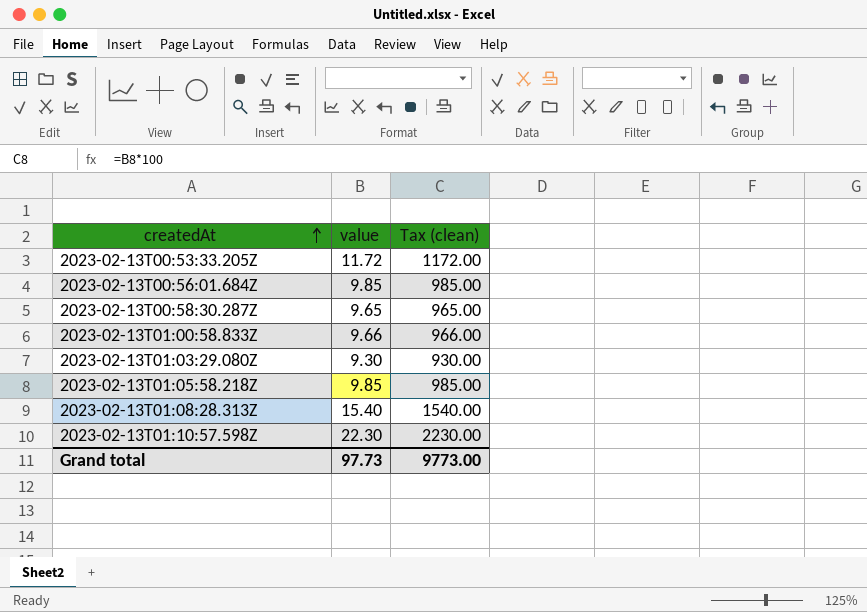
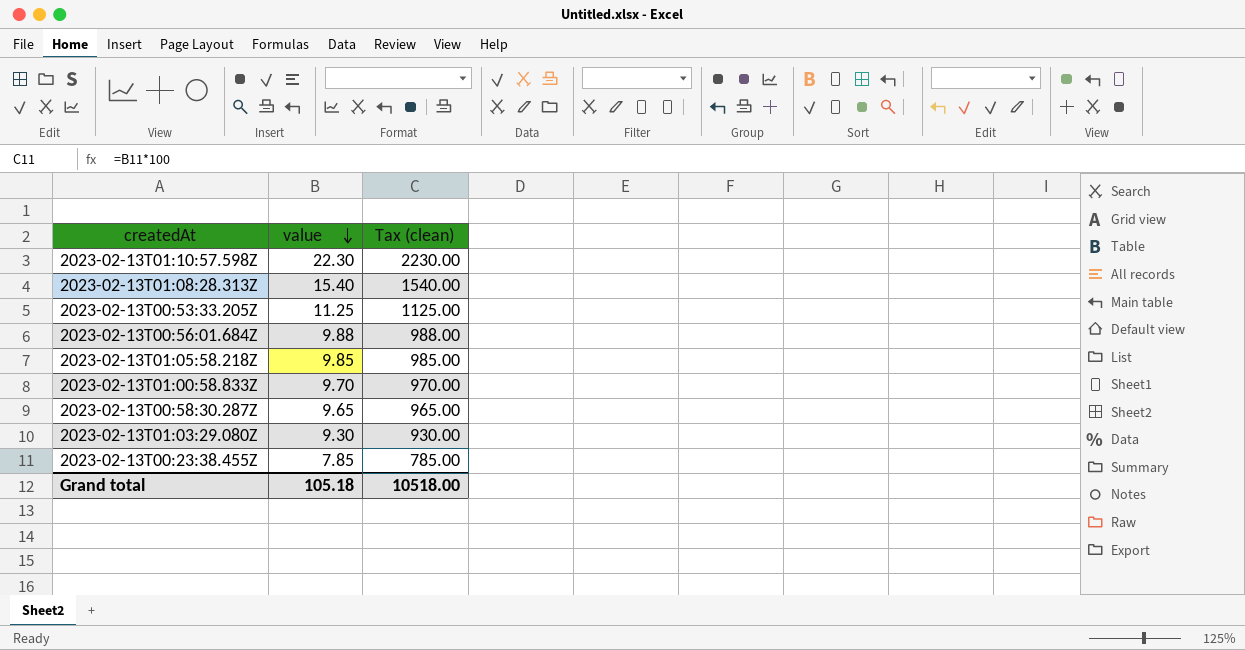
row order: createdAt ascending -> value descending
2023-02-13T00:53:33.205Z | value: 11.72 -> 11.25
2023-02-13T00:53:33.205Z | Tax (clean): 1172.00 -> 1125.00
2023-02-13T00:56:01.684Z | value: 9.85 -> 9.88
2023-02-13T00:56:01.684Z | Tax (clean): 985.00 -> 988.00
2023-02-13T01:00:58.833Z | value: 9.66 -> 9.70
2023-02-13T01:00:58.833Z | Tax (clean): 966.00 -> 970.00
row 2023-02-13T00:23:38.455Z: none -> 7.85 | 785.00
Grand total | value: 97.73 -> 105.18
Grand total | Tax (clean): 9773.00 -> 10518.00

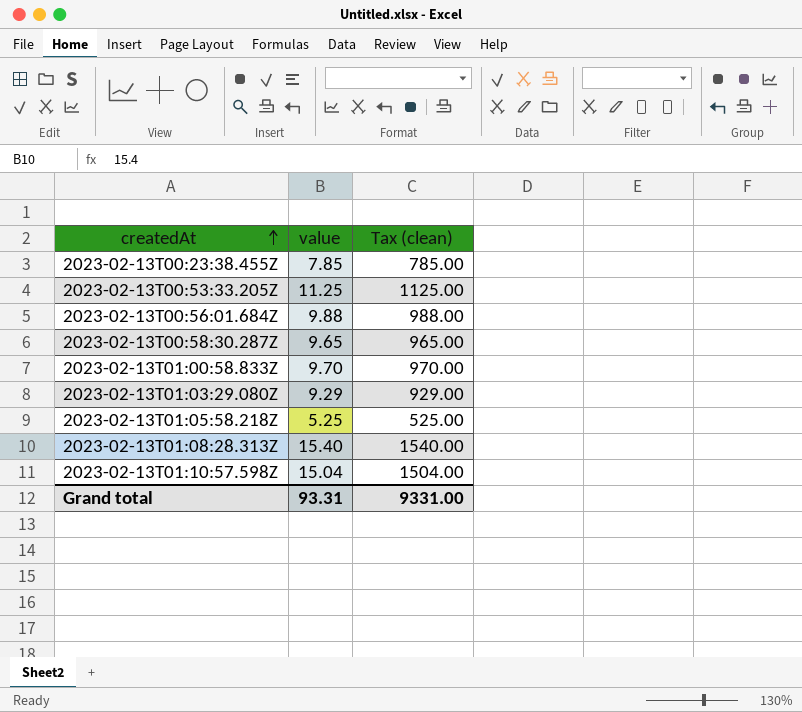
row order: value descending -> createdAt ascending
2023-02-13T01:03:29.080Z | value: 9.30 -> 9.29
2023-02-13T01:03:29.080Z | Tax (clean): 930.00 -> 929.00
2023-02-13T01:05:58.218Z | value: 9.85 -> 5.25
2023-02-13T01:05:58.218Z | Tax (clean): 985.00 -> 525.00
2023-02-13T01:10:57.598Z | value: 22.30 -> 15.04
2023-02-13T01:10:57.598Z | Tax (clean): 2230.00 -> 1504.00
Grand total | value: 105.18 -> 93.31
Grand total | Tax (clean): 10518.00 -> 9331.00

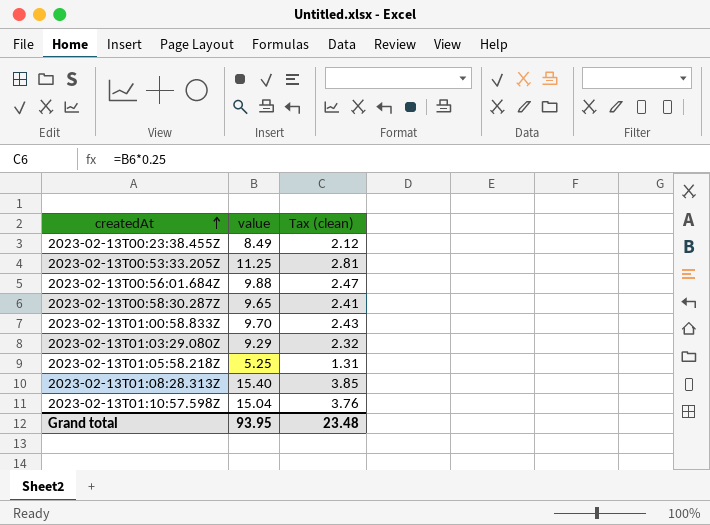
column Tax (clean) | formula: [value] * 100 -> [value] * 0.25
2023-02-13T00:23:38.455Z | value: 7.85 -> 8.49
Grand total | value: 93.31 -> 93.95
Grand total | Tax (clean): 9331.00 -> 23.48

